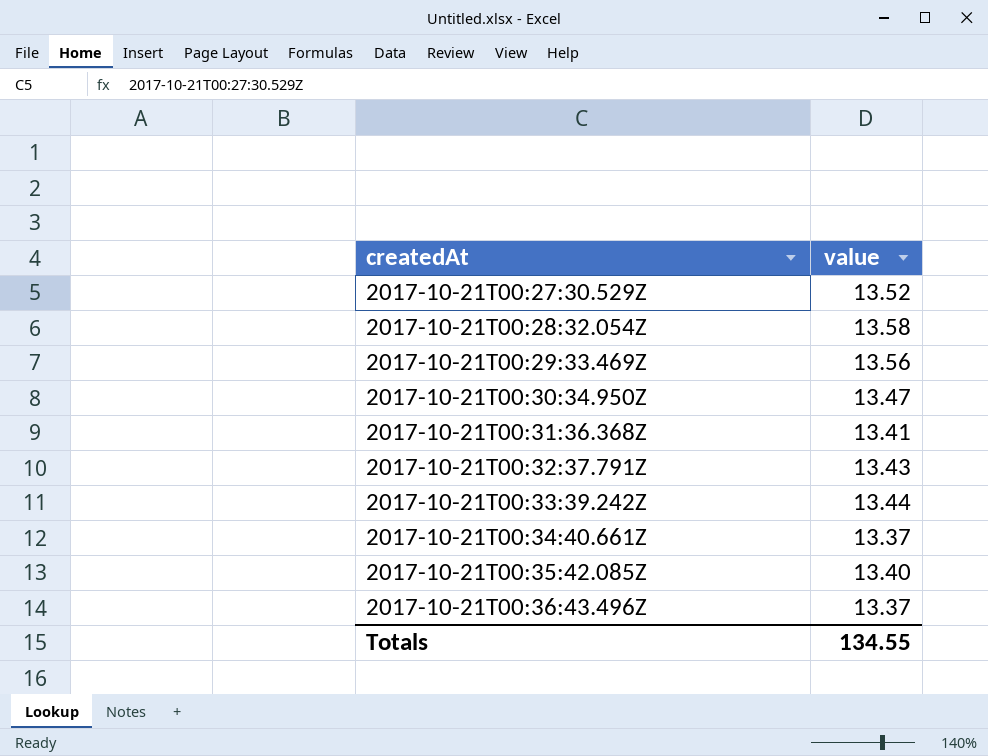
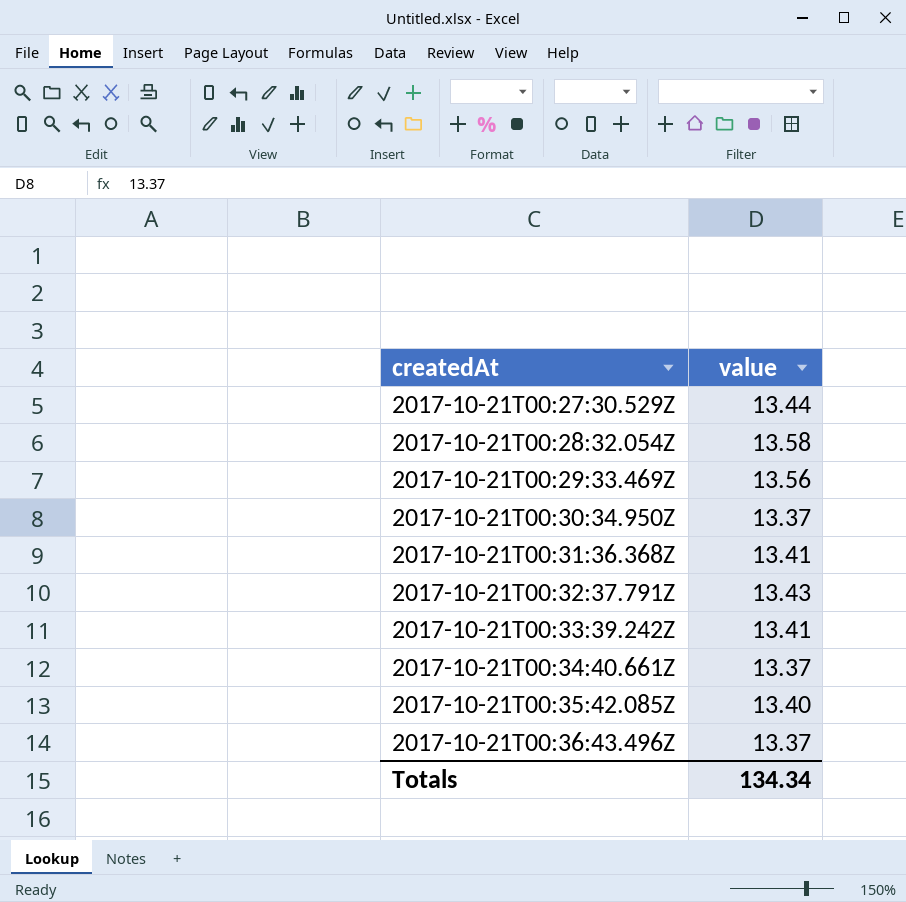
2017-10-21T00:27:30.529Z | value: 13.52 -> 13.44
2017-10-21T00:30:34.950Z | value: 13.47 -> 13.37
2017-10-21T00:33:39.242Z | value: 13.44 -> 13.41
Totals | value: 134.55 -> 134.34

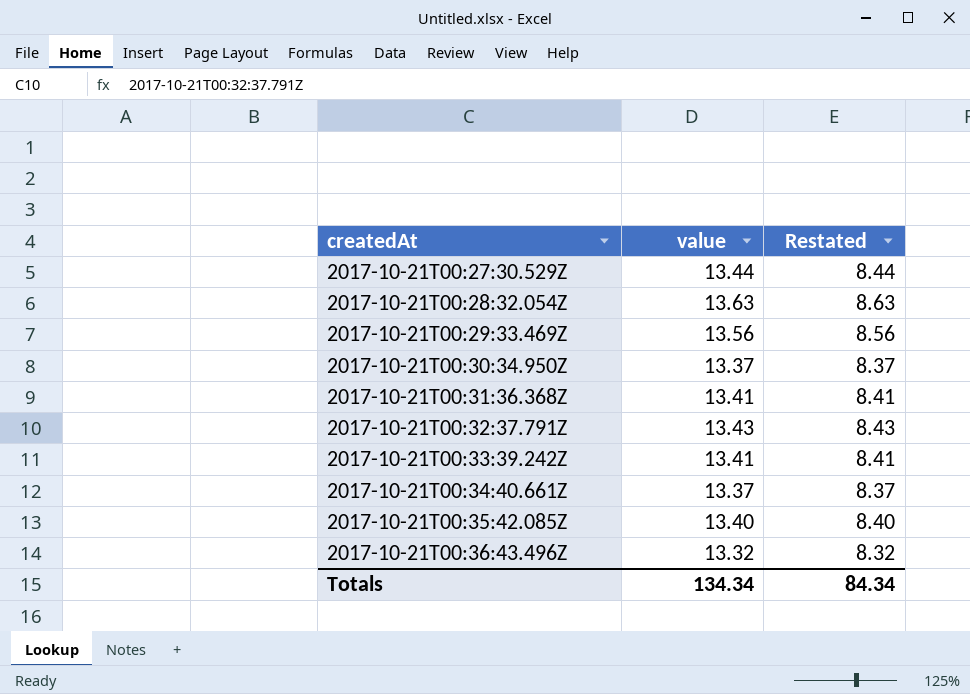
column Restated | formula: none -> [value] - 5
2017-10-21T00:28:32.054Z | value: 13.58 -> 13.63
2017-10-21T00:36:43.496Z | value: 13.37 -> 13.32

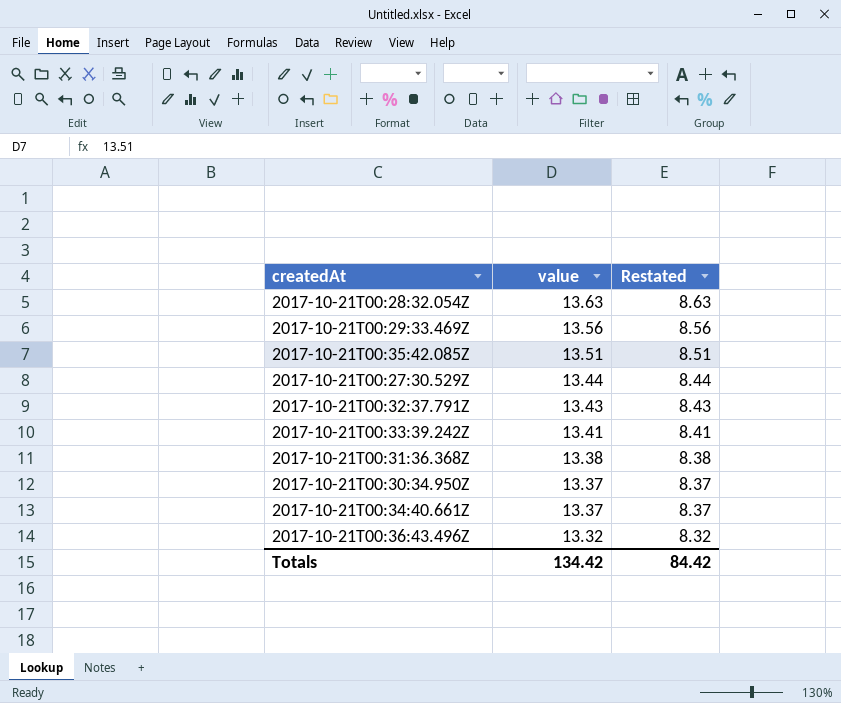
row order: createdAt ascending -> value descending
2017-10-21T00:35:42.085Z | value: 13.40 -> 13.51
2017-10-21T00:35:42.085Z | Restated: 8.40 -> 8.51
2017-10-21T00:31:36.368Z | value: 13.41 -> 13.38
2017-10-21T00:31:36.368Z | Restated: 8.41 -> 8.38
Totals | value: 134.34 -> 134.42
Totals | Restated: 84.34 -> 84.42

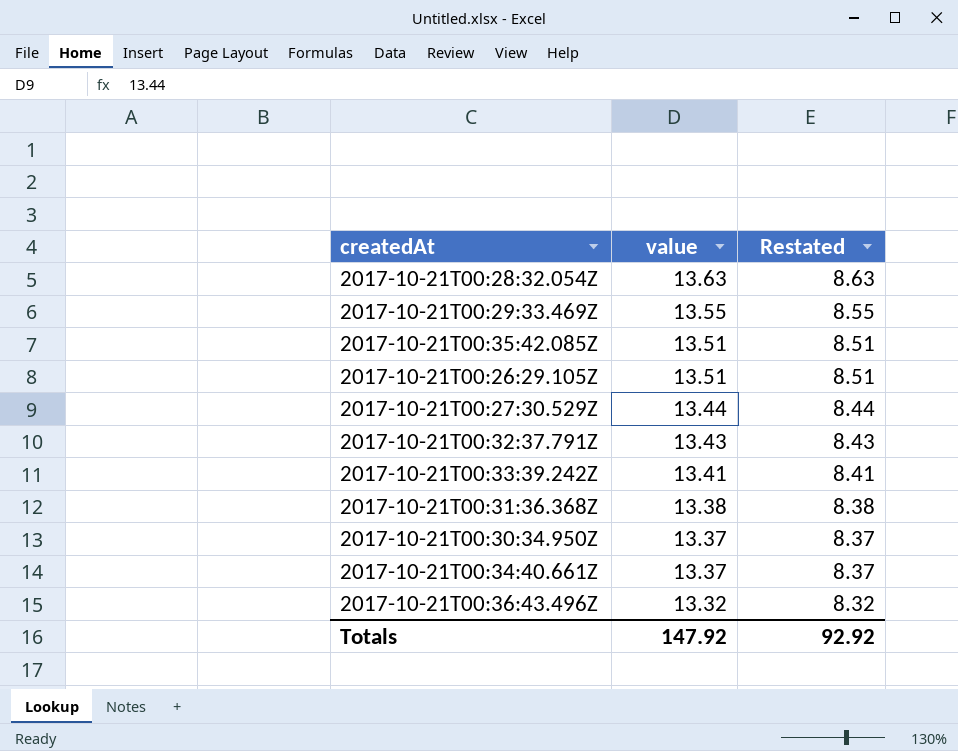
2017-10-21T00:29:33.469Z | value: 13.56 -> 13.55
2017-10-21T00:29:33.469Z | Restated: 8.56 -> 8.55
row 2017-10-21T00:26:29.105Z: none -> 13.51 | 8.51
Totals | value: 134.42 -> 147.92
Totals | Restated: 84.42 -> 92.92

